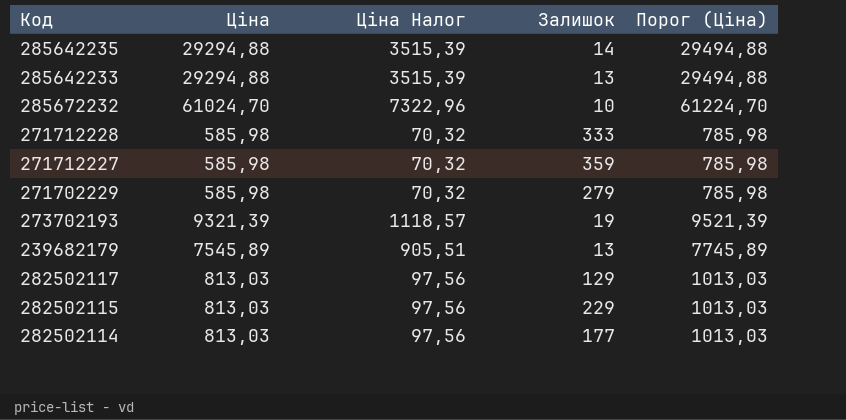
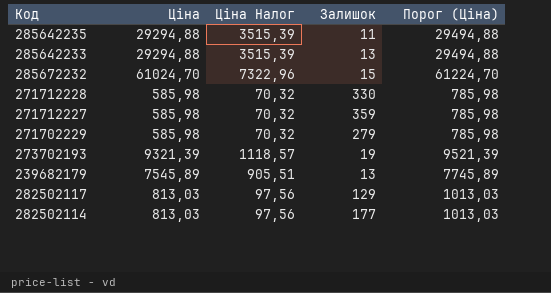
row 282502115: 813,03 | 97,56 | 229 | 1013,03 -> none
285642235 | Залишок: 14 -> 11
285672232 | Залишок: 10 -> 15
271712228 | Залишок: 333 -> 330

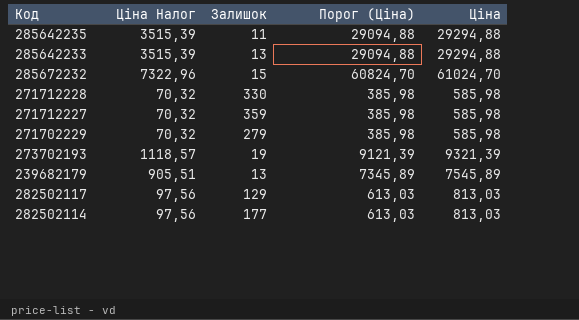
column Порог (Ціна) | formula: [Ціна] + 200 -> [Ціна] - 200
column Ціна | position: 2 -> 5

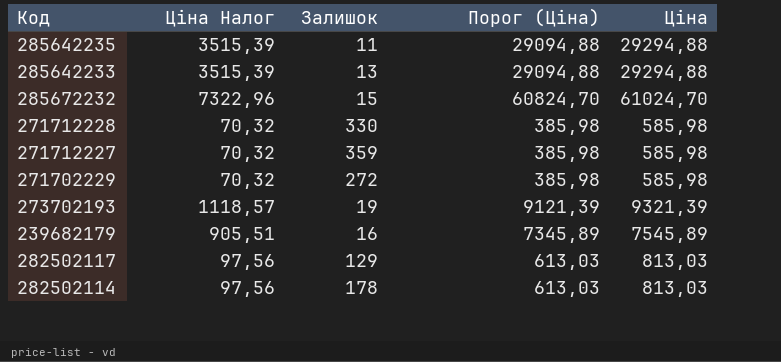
271702229 | Залишок: 279 -> 272
239682179 | Залишок: 13 -> 16
282502114 | Залишок: 177 -> 178

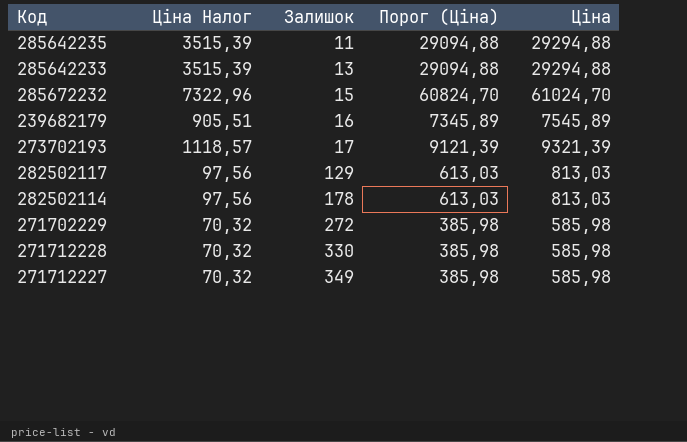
row order: none -> Залишок ascending
273702193 | Залишок: 19 -> 17
271712227 | Залишок: 359 -> 349

